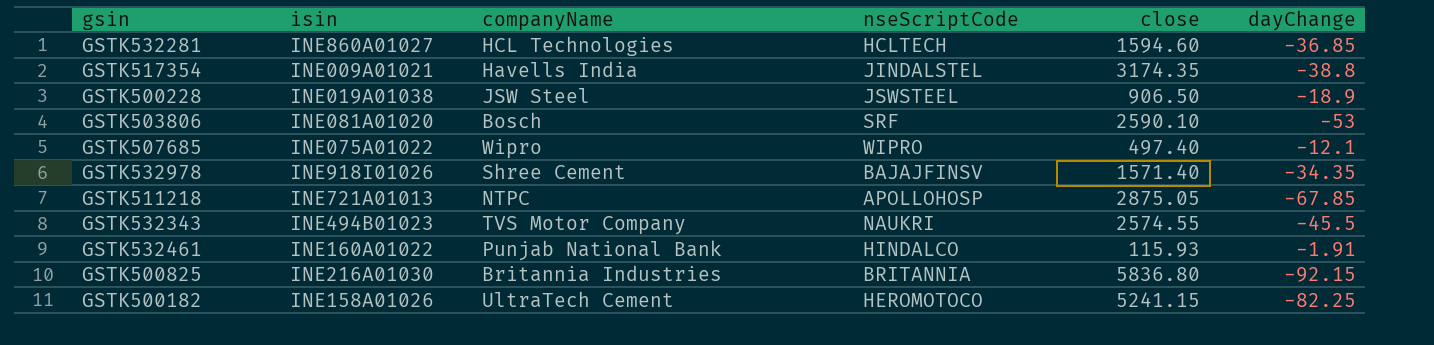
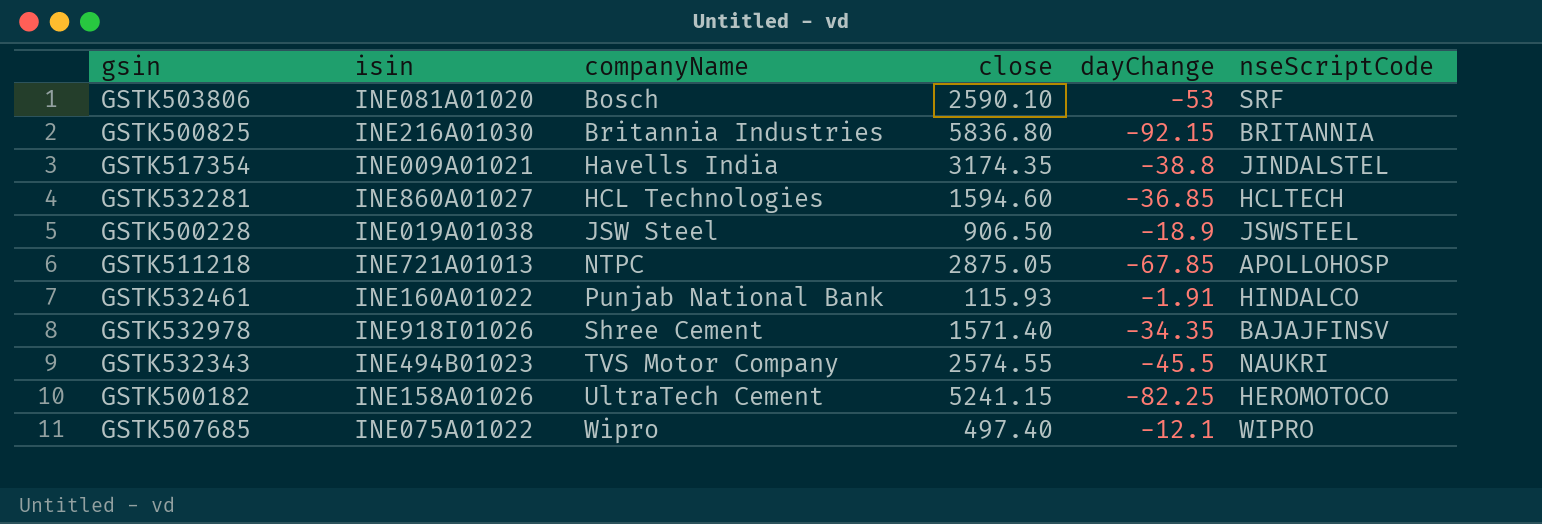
row order: none -> companyName ascending
column nseScriptCode | position: 4 -> 6

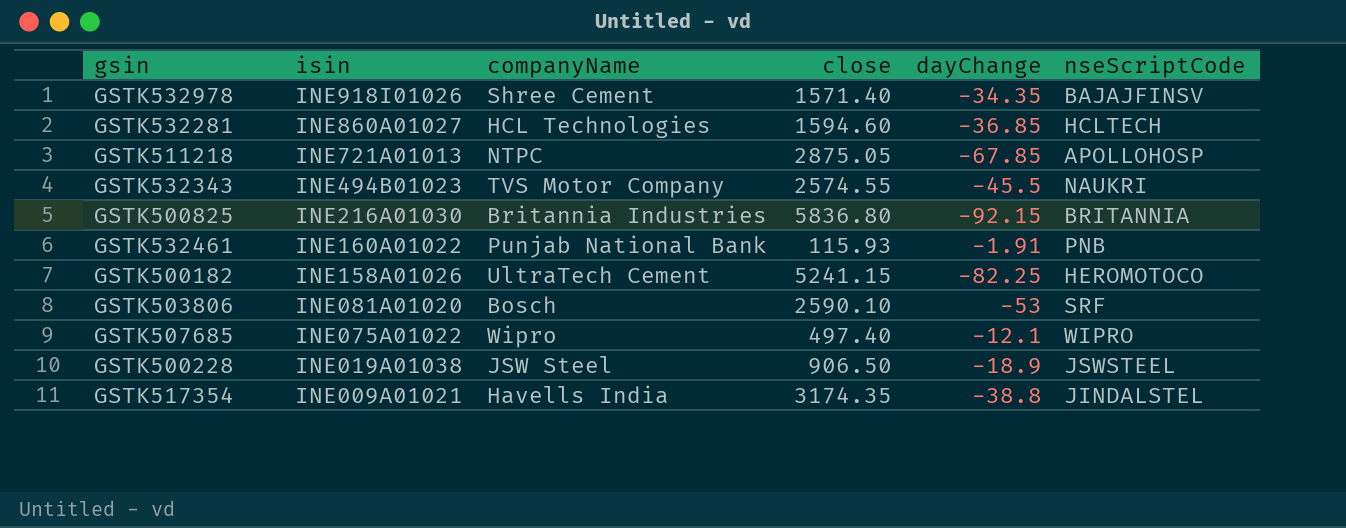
row order: companyName ascending -> isin descending
GSTK532461 | nseScriptCode: HINDALCO -> PNB

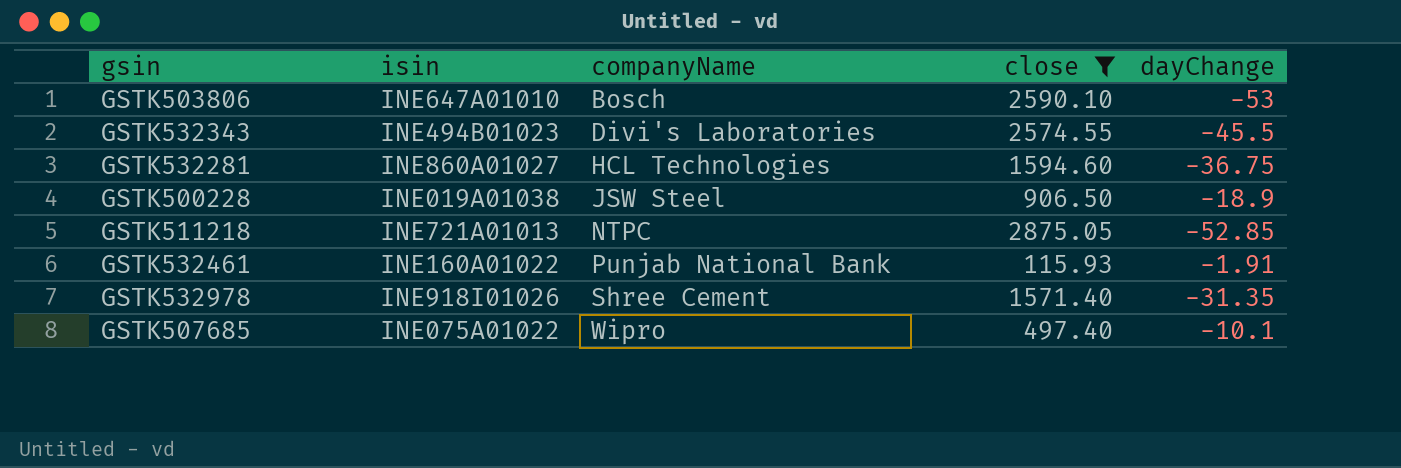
filter: none -> close <= 2875.05
row order: isin descending -> companyName ascending
column nseScriptCode | position: 6 -> none
GSTK503806 | isin: INE081A01020 -> INE647A01010
GSTK532343 | companyName: TVS Motor Company -> Divi's Laboratories
GSTK532281 | dayChange: -36.85 -> -36.75
GSTK511218 | dayChange: -67.85 -> -52.85
GSTK532978 | dayChange: -34.35 -> -31.35
GSTK507685 | dayChange: -12.1 -> -10.1

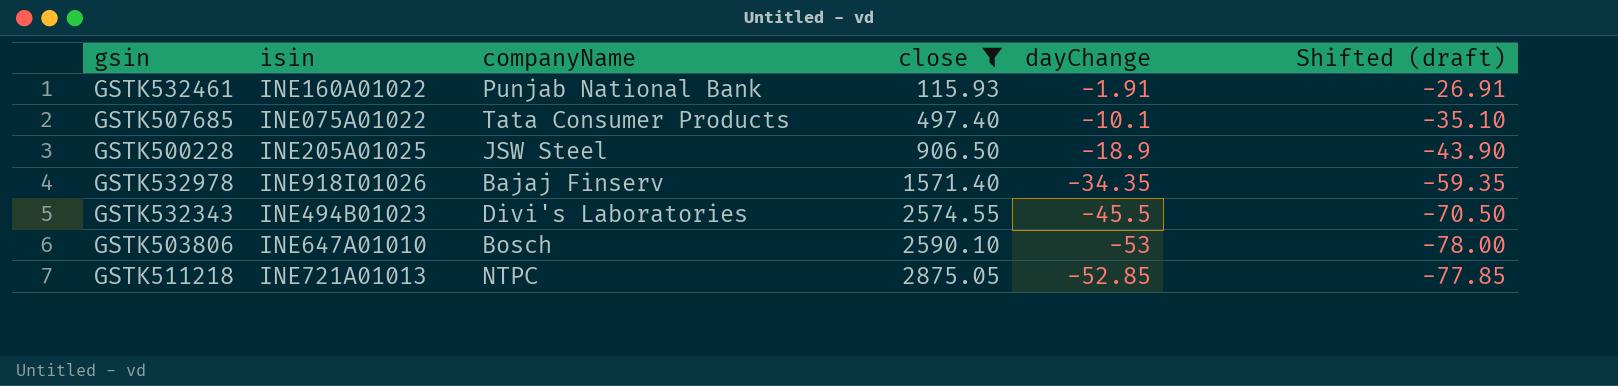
row order: companyName ascending -> close ascending
column Shifted (draft) | formula: none -> [dayChange] - 25
row GSTK532281: INE860A01027 | HCL Technologies | 1594.60 | -36.75 -> none
GSTK507685 | companyName: Wipro -> Tata Consumer Products
GSTK500228 | isin: INE019A01038 -> INE205A01025
GSTK532978 | companyName: Shree Cement -> Bajaj Finserv
GSTK532978 | dayChange: -31.35 -> -34.35

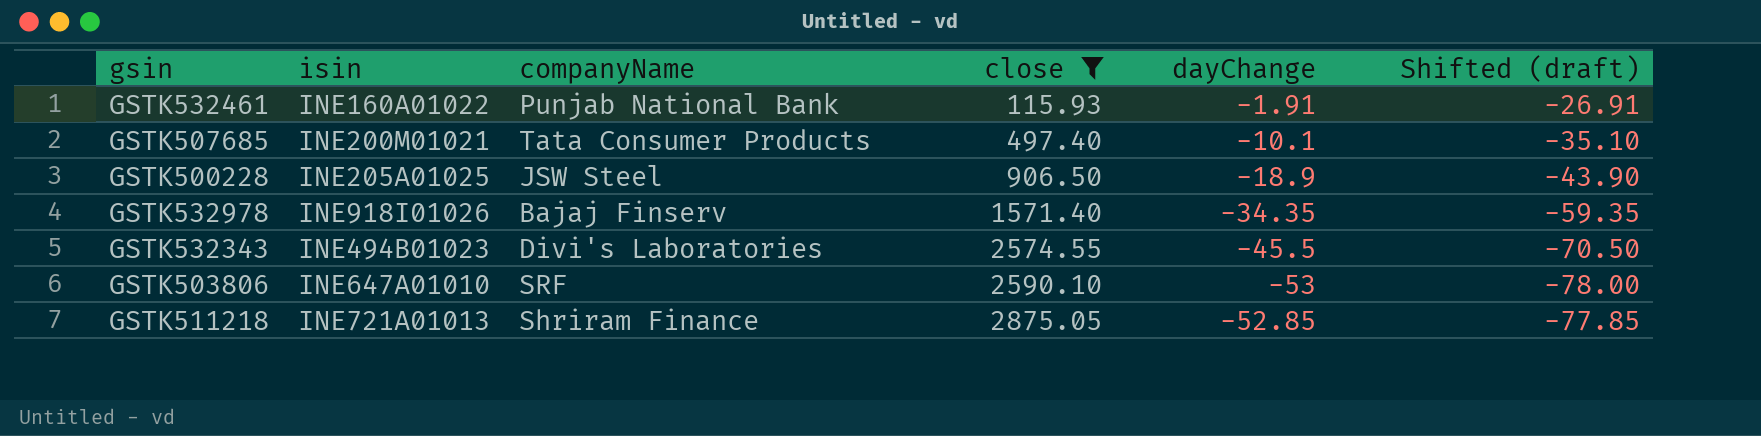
GSTK507685 | isin: INE075A01022 -> INE200M01021
GSTK503806 | companyName: Bosch -> SRF
GSTK511218 | companyName: NTPC -> Shriram Finance

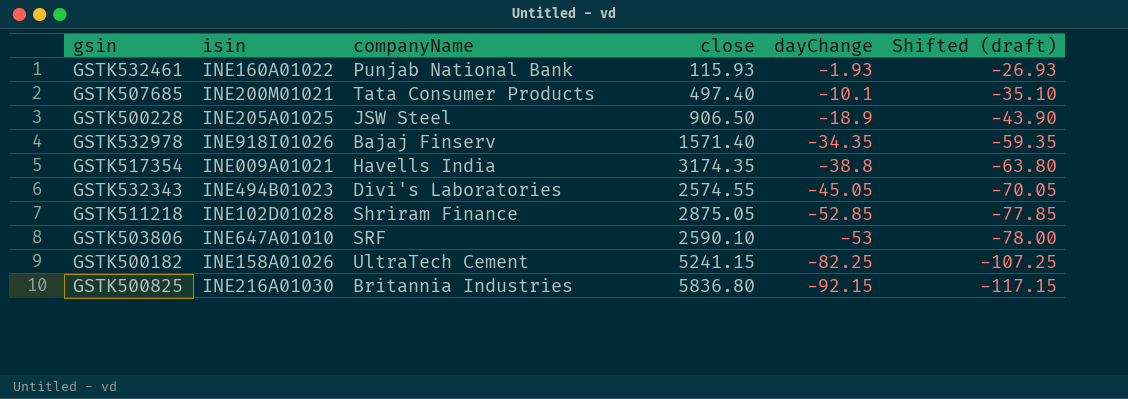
filter: close <= 2875.05 -> none
row order: close ascending -> dayChange descending
GSTK532461 | dayChange: -1.91 -> -1.93
GSTK532461 | Shifted (draft): -26.91 -> -26.93
GSTK532343 | dayChange: -45.5 -> -45.05
GSTK532343 | Shifted (draft): -70.50 -> -70.05
GSTK511218 | isin: INE721A01013 -> INE102D01028

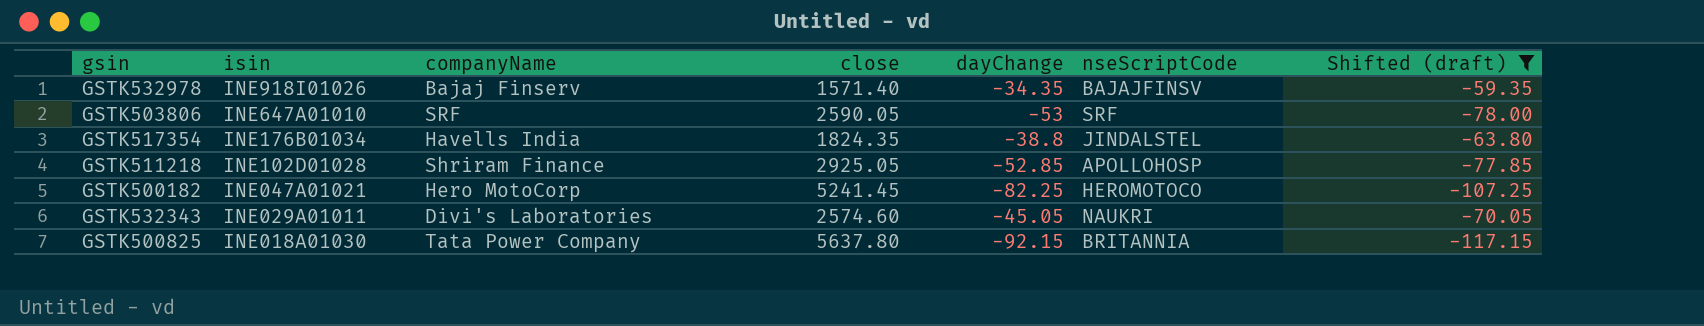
filter: none -> Shifted (draft) <= -59.35
row order: dayChange descending -> isin descending
column nseScriptCode | position: none -> 6
GSTK503806 | close: 2590.10 -> 2590.05
GSTK517354 | isin: INE009A01021 -> INE176B01034
GSTK517354 | close: 3174.35 -> 1824.35
GSTK511218 | close: 2875.05 -> 2925.05
GSTK500182 | isin: INE158A01026 -> INE047A01021
GSTK500182 | companyName: UltraTech Cement -> Hero MotoCorp
GSTK500182 | close: 5241.15 -> 5241.45
GSTK532343 | isin: INE494B01023 -> INE029A01011
GSTK532343 | close: 2574.55 -> 2574.60
GSTK500825 | isin: INE216A01030 -> INE018A01030
GSTK500825 | companyName: Britannia Industries -> Tata Power Company
GSTK500825 | close: 5836.80 -> 5637.80

